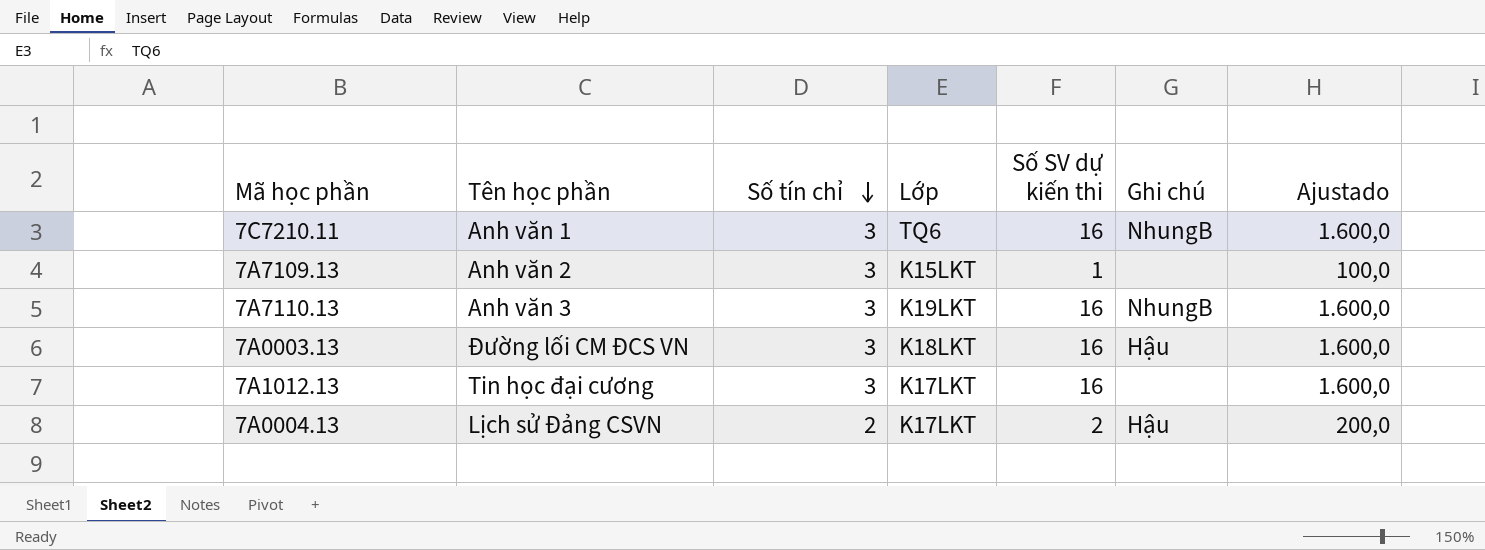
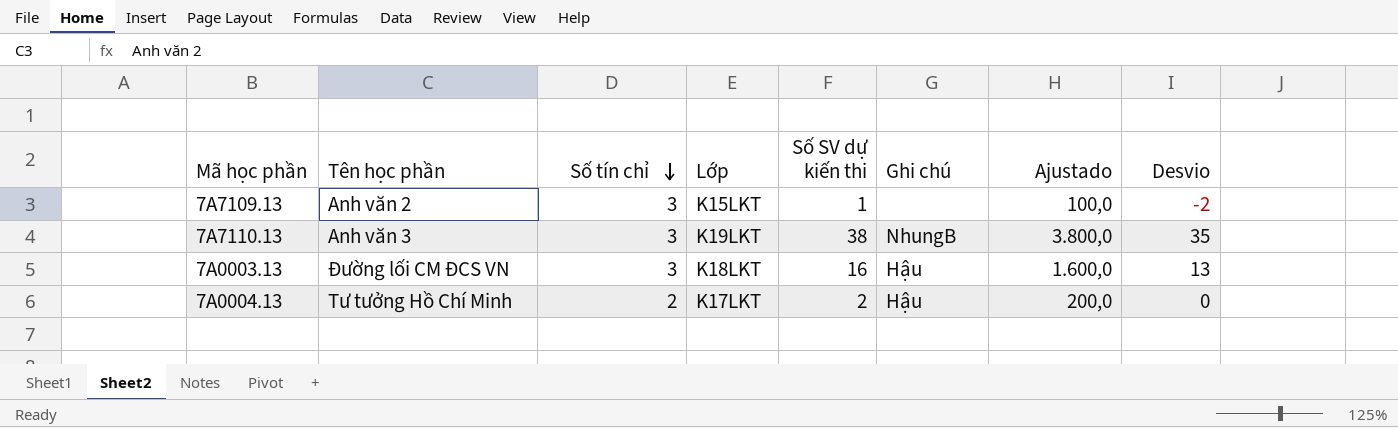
column Desvio | formula: none -> [Số SV dự kiến thi] - [Số tín chỉ]
row 7C7210.11: Anh văn 1 | 3 | TQ6 | 16 | NhungB | 1.600,0 -> none
row 7A1012.13: Tin học đại cương | 3 | K17LKT | 16 | none | 1.600,0 -> none
7A7110.13 | Số SV dự kiến thi: 16 -> 38
7A7110.13 | Ajustado: 1.600,0 -> 3.800,0
7A0004.13 | Tên học phần: Lịch sử Đảng CSVN -> Tư tưởng Hồ Chí Minh

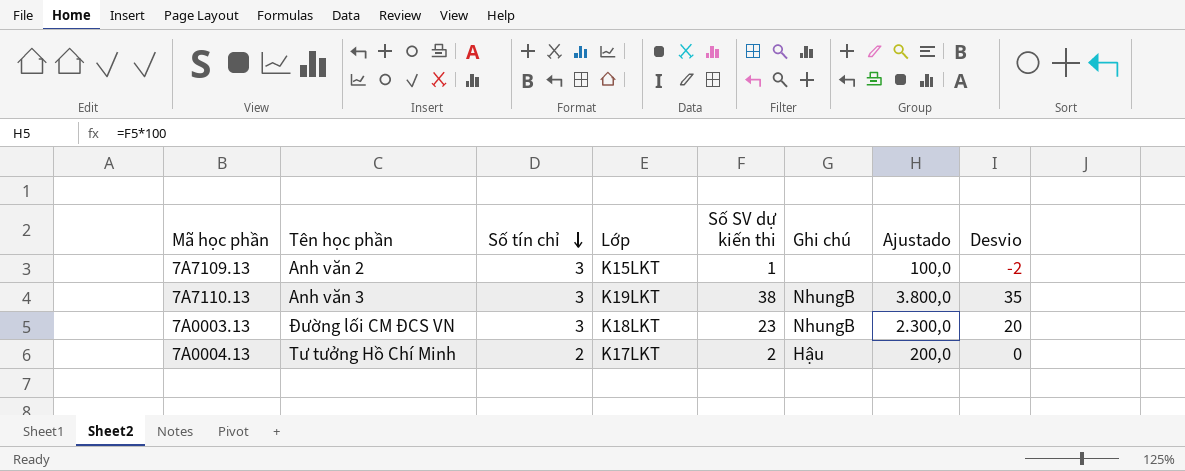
7A0003.13 | Số SV dự kiến thi: 16 -> 23
7A0003.13 | Ghi chú: Hậu -> NhungB
7A0003.13 | Ajustado: 1.600,0 -> 2.300,0
7A0003.13 | Desvio: 13 -> 20

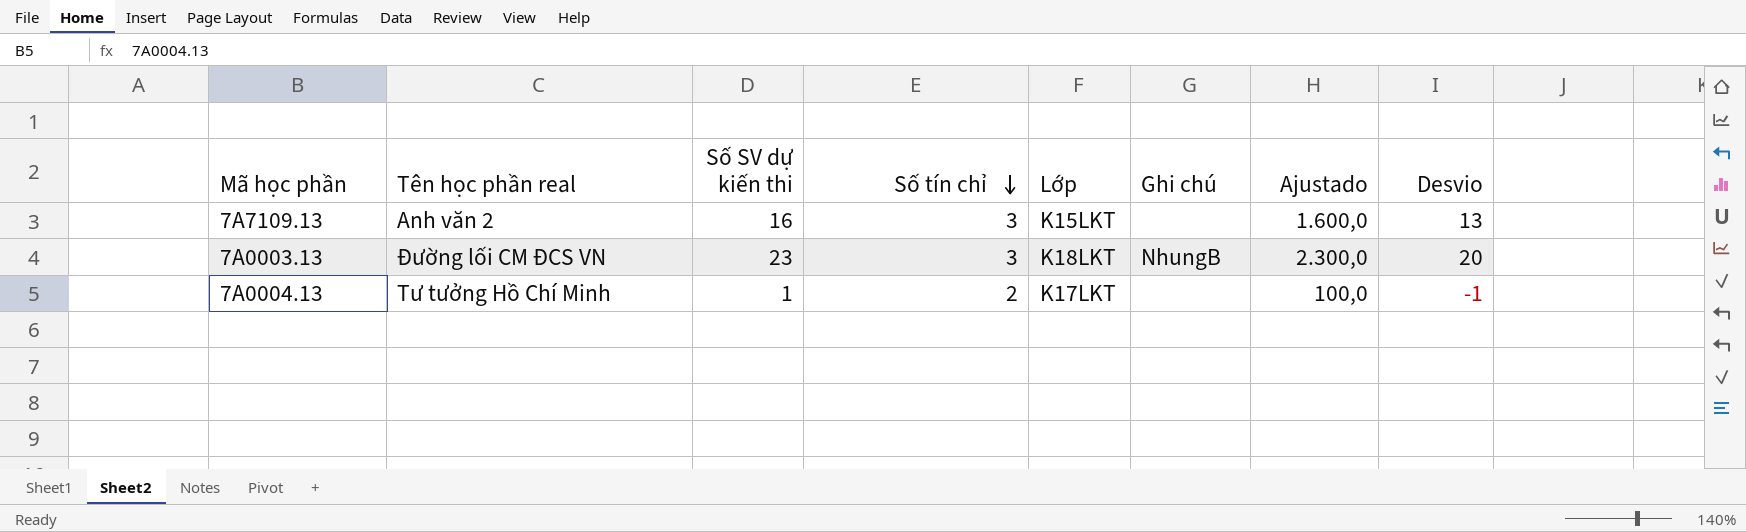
column name: Tên học phần -> Tên học phần real
column Số SV dự kiến thi | position: 5 -> 3
row 7A7110.13: Anh văn 3 | 3 | K19LKT | 38 | NhungB | 3.800,0 | 35 -> none
7A7109.13 | Số SV dự kiến thi: 1 -> 16
7A7109.13 | Ajustado: 100,0 -> 1.600,0
7A7109.13 | Desvio: -2 -> 13
7A0004.13 | Số SV dự kiến thi: 2 -> 1
7A0004.13 | Ghi chú: Hậu -> none
7A0004.13 | Ajustado: 200,0 -> 100,0
7A0004.13 | Desvio: 0 -> -1

